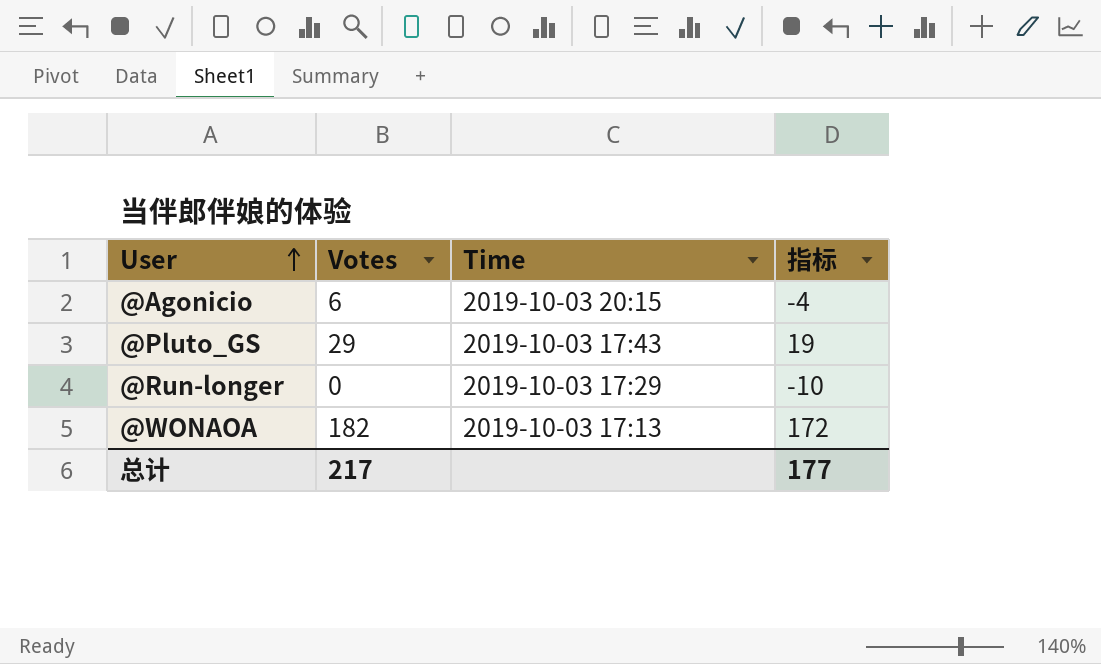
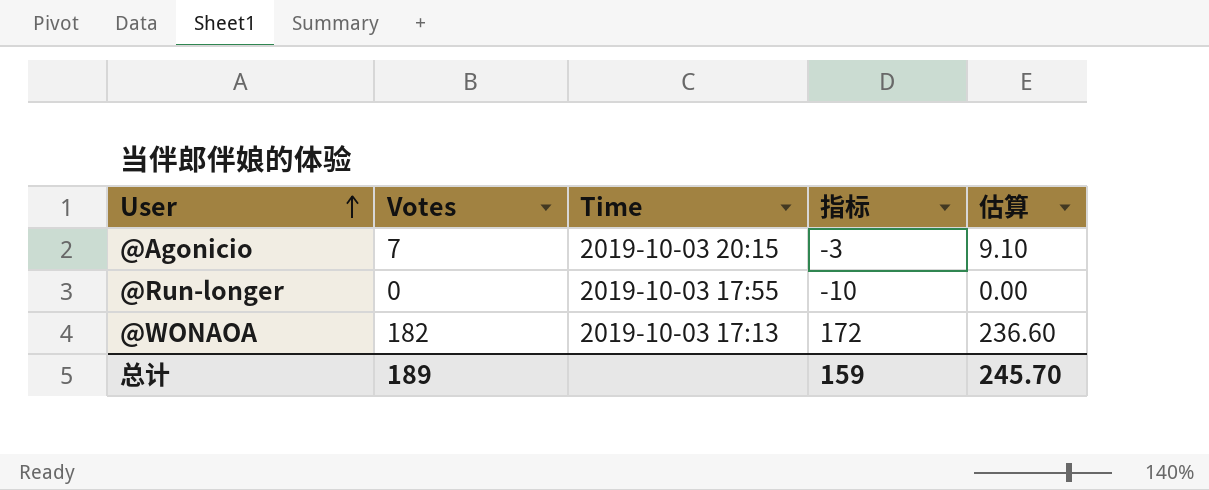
column 估算 | formula: none -> [Votes] * 1.3
row @Pluto_GS: 29 | 2019-10-03 17:43 | 19 -> none
@Agonicio | Votes: 6 -> 7
@Agonicio | 指标: -4 -> -3
@Run-longer | Time: 2019-10-03 17:29 -> 2019-10-03 17:55
总计 | Votes: 217 -> 189
总计 | 指标: 177 -> 159

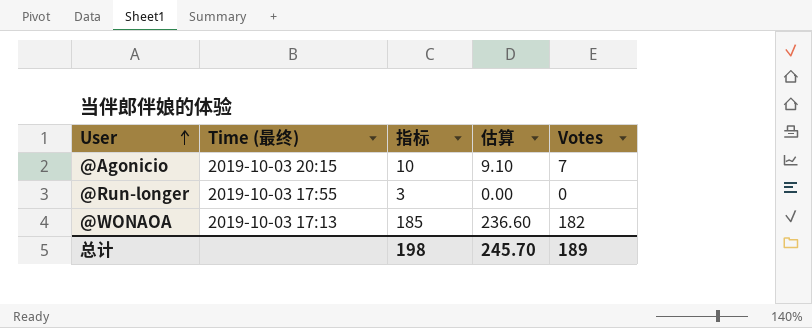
column name: Time -> Time (最终)
column 指标 | formula: [Votes] - 10 -> [Votes] + 3
column Votes | position: 2 -> 5
总计 | 指标: 159 -> 198

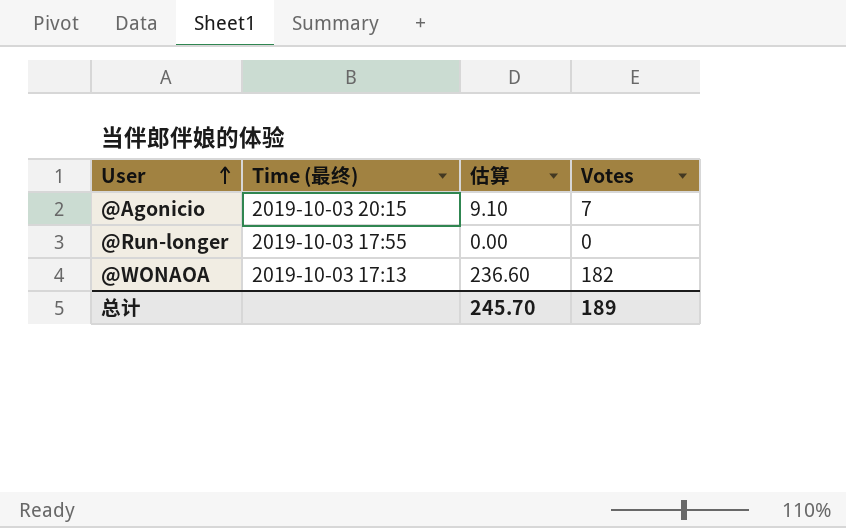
column 指标 | formula: [Votes] + 3 -> none

